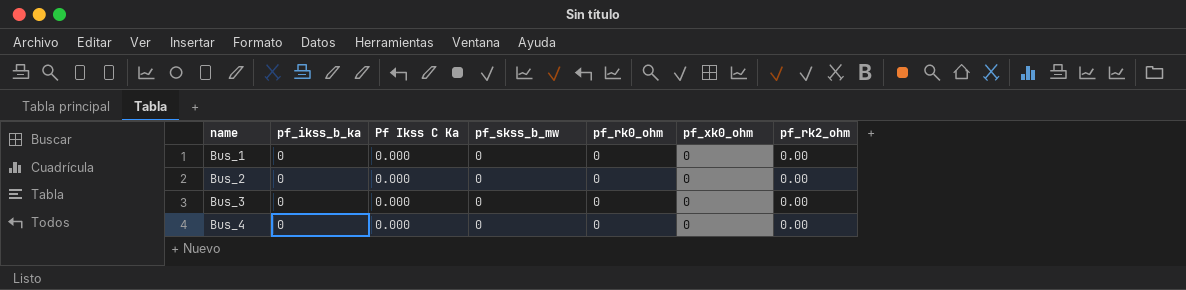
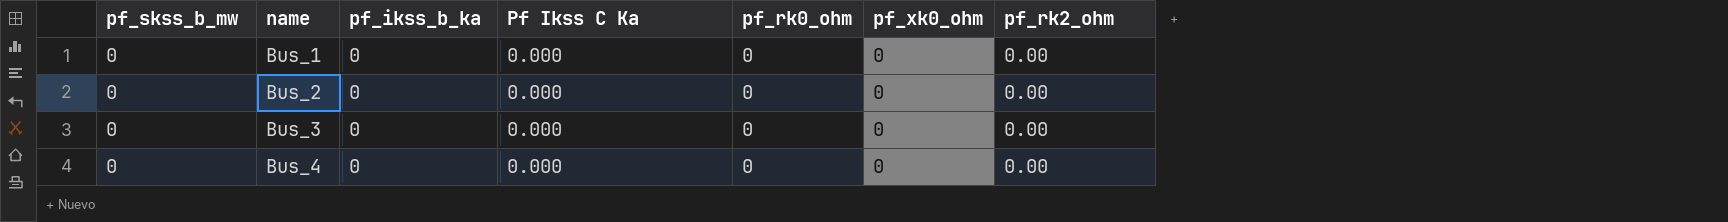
column pf_skss_b_mw | position: 4 -> 1

